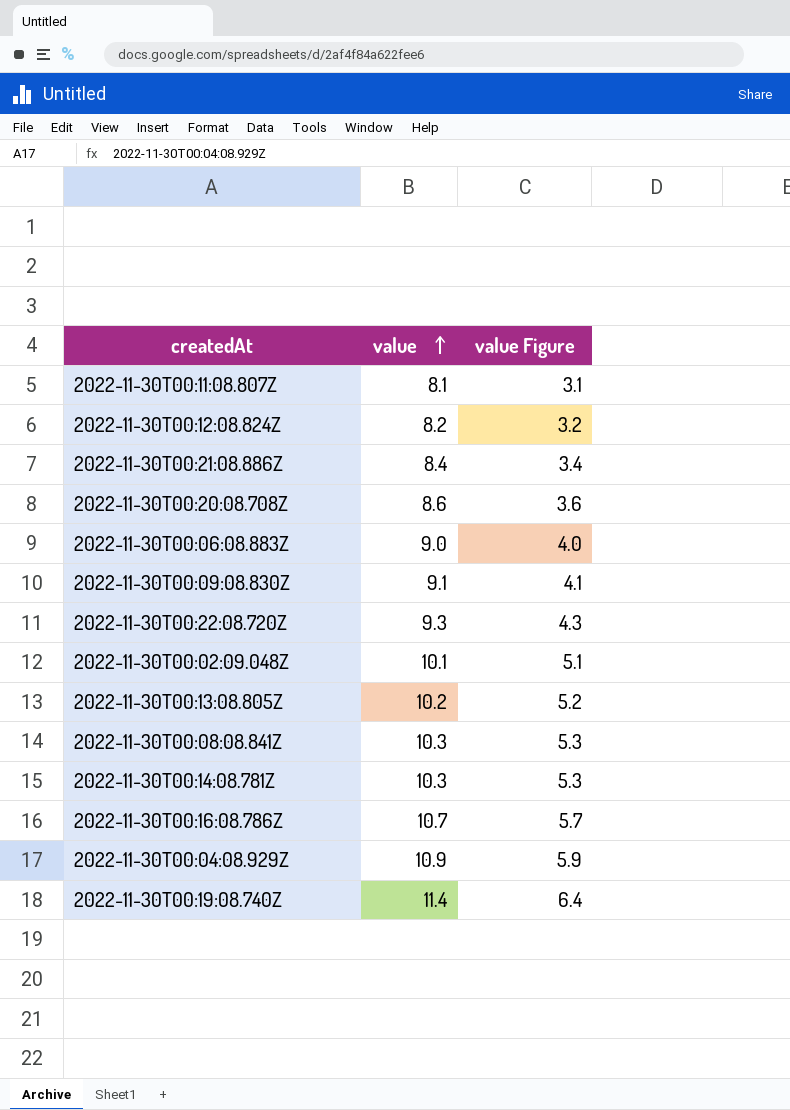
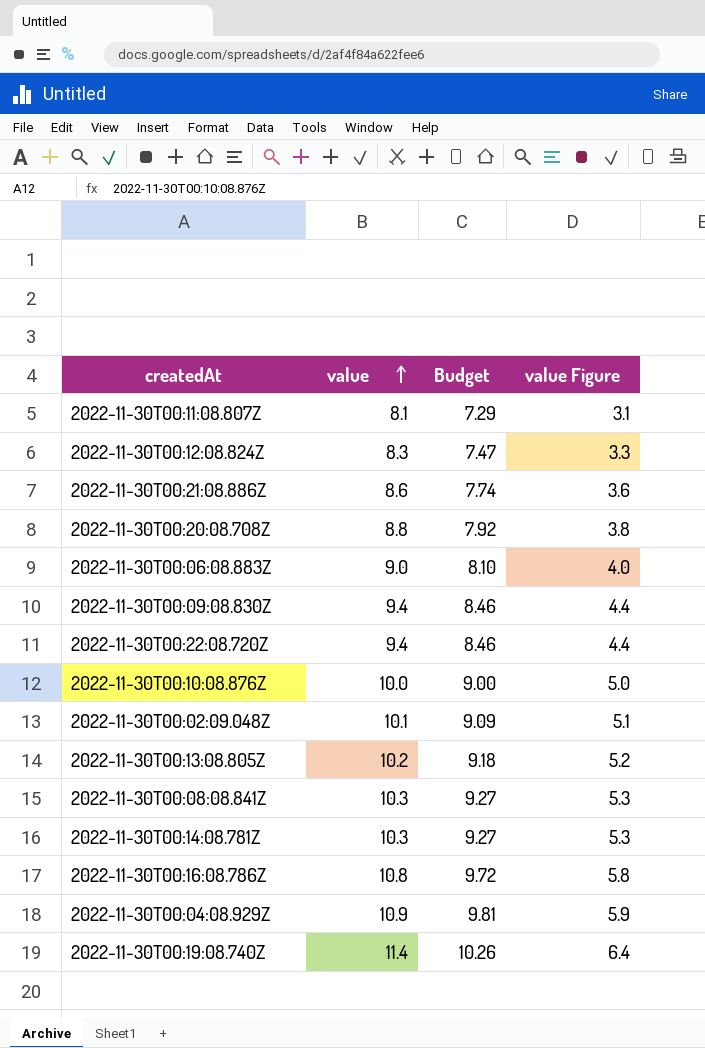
column Budget | formula: none -> [value] * 0.9
2022-11-30T00:12:08.824Z | value: 8.2 -> 8.3
2022-11-30T00:12:08.824Z | value Figure: 3.2 -> 3.3
2022-11-30T00:21:08.886Z | value: 8.4 -> 8.6
2022-11-30T00:21:08.886Z | value Figure: 3.4 -> 3.6
2022-11-30T00:20:08.708Z | value: 8.6 -> 8.8
2022-11-30T00:20:08.708Z | value Figure: 3.6 -> 3.8
2022-11-30T00:09:08.830Z | value: 9.1 -> 9.4
2022-11-30T00:09:08.830Z | value Figure: 4.1 -> 4.4
2022-11-30T00:22:08.720Z | value: 9.3 -> 9.4
2022-11-30T00:22:08.720Z | value Figure: 4.3 -> 4.4
row 2022-11-30T00:10:08.876Z: none -> 10.0 | 9.00 | 5.0
2022-11-30T00:16:08.786Z | value: 10.7 -> 10.8
2022-11-30T00:16:08.786Z | value Figure: 5.7 -> 5.8

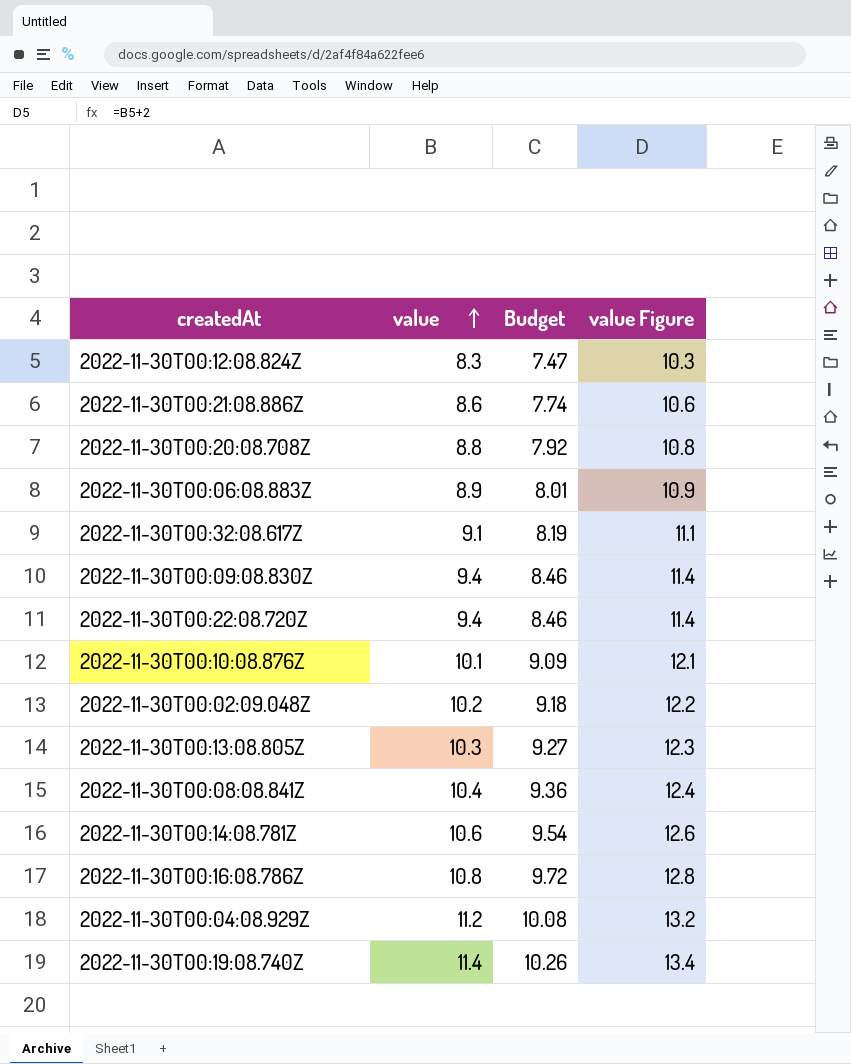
column value Figure | formula: [value] - 5 -> [value] + 2
row 2022-11-30T00:11:08.807Z: 8.1 | 7.29 | 3.1 -> none
2022-11-30T00:06:08.883Z | value: 9.0 -> 8.9
2022-11-30T00:06:08.883Z | Budget: 8.10 -> 8.01
row 2022-11-30T00:32:08.617Z: none -> 9.1 | 8.19 | 11.1
2022-11-30T00:10:08.876Z | value: 10.0 -> 10.1
2022-11-30T00:10:08.876Z | Budget: 9.00 -> 9.09
2022-11-30T00:02:09.048Z | value: 10.1 -> 10.2
2022-11-30T00:02:09.048Z | Budget: 9.09 -> 9.18
2022-11-30T00:13:08.805Z | value: 10.2 -> 10.3
2022-11-30T00:13:08.805Z | Budget: 9.18 -> 9.27
2022-11-30T00:08:08.841Z | value: 10.3 -> 10.4
2022-11-30T00:08:08.841Z | Budget: 9.27 -> 9.36
2022-11-30T00:14:08.781Z | value: 10.3 -> 10.6
2022-11-30T00:14:08.781Z | Budget: 9.27 -> 9.54
2022-11-30T00:04:08.929Z | value: 10.9 -> 11.2
2022-11-30T00:04:08.929Z | Budget: 9.81 -> 10.08

